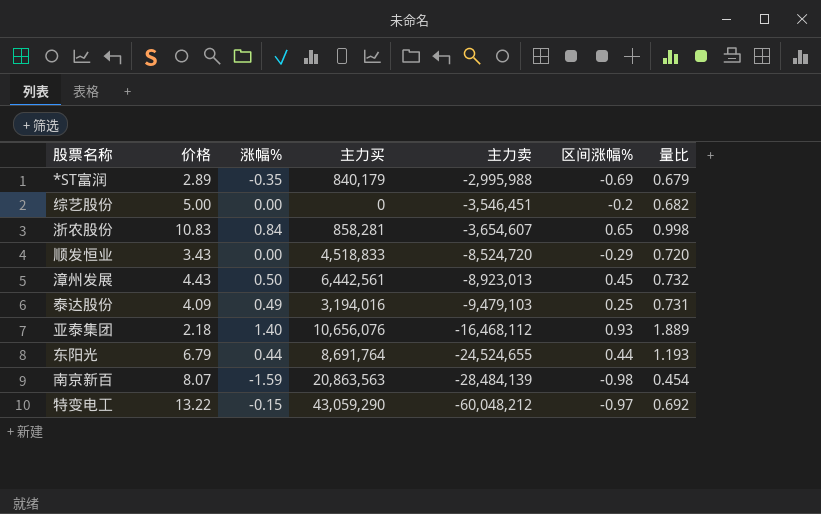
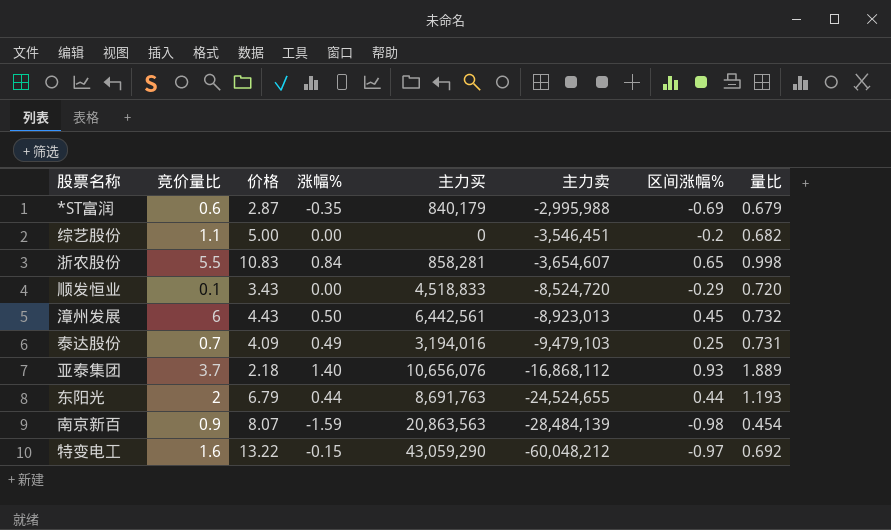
column 竞价量比 | position: none -> 2
*ST富润 | 价格: 2.89 -> 2.87
亚泰集团 | 主力卖: -16,468,112 -> -16,868,112
东阳光 | 主力买: 8,691,764 -> 8,691,763

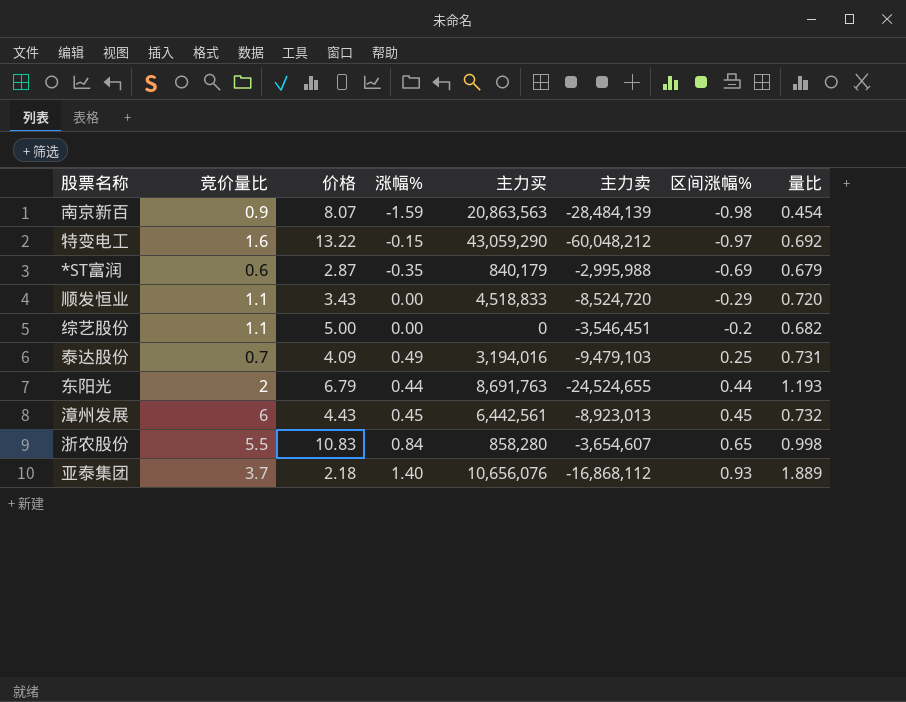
row order: 主力卖 descending -> 区间涨幅% ascending
顺发恒业 | 竞价量比: 0.1 -> 1.1
漳州发展 | 涨幅%: 0.50 -> 0.45
浙农股份 | 主力买: 858,281 -> 858,280

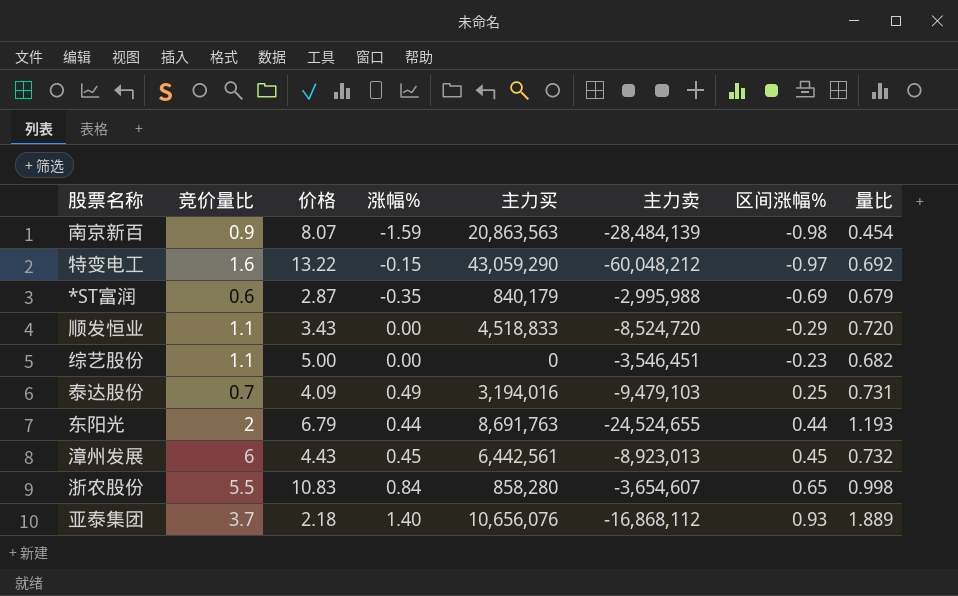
综艺股份 | 区间涨幅%: -0.2 -> -0.23

